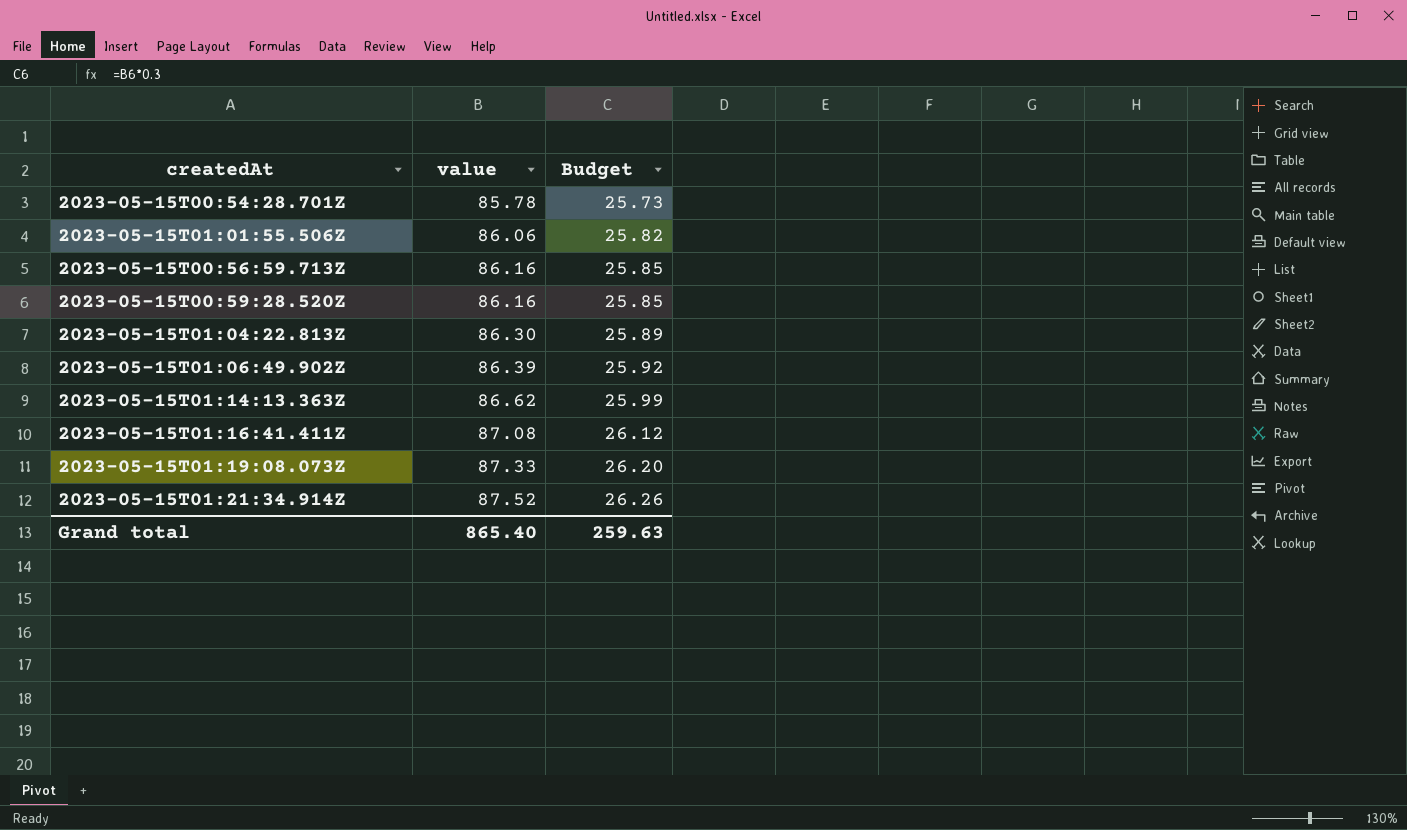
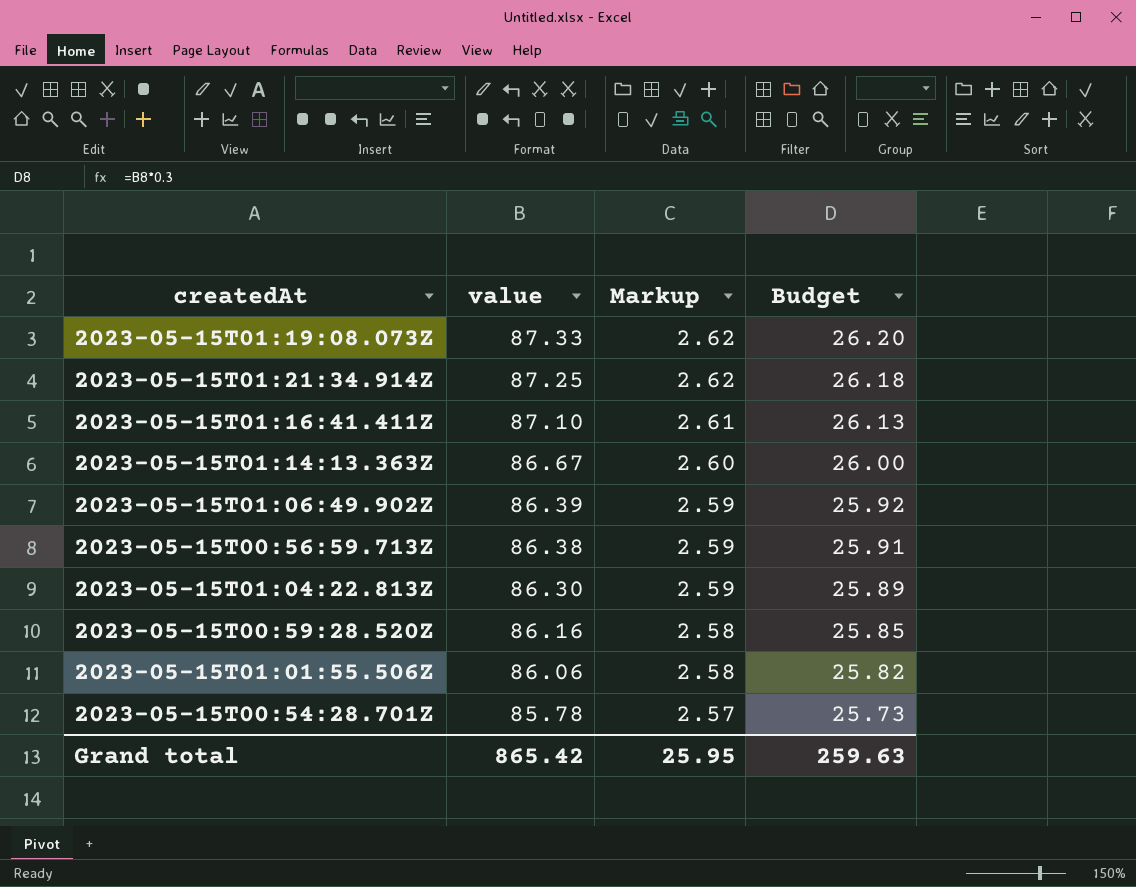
row order: value ascending -> value descending
column Markup | formula: none -> [value] * 0.03
2023-05-15T01:21:34.914Z | value: 87.52 -> 87.25
2023-05-15T01:21:34.914Z | Budget: 26.26 -> 26.18
2023-05-15T01:16:41.411Z | value: 87.08 -> 87.10
2023-05-15T01:16:41.411Z | Budget: 26.12 -> 26.13
2023-05-15T01:14:13.363Z | value: 86.62 -> 86.67
2023-05-15T01:14:13.363Z | Budget: 25.99 -> 26.00
2023-05-15T00:56:59.713Z | value: 86.16 -> 86.38
2023-05-15T00:56:59.713Z | Budget: 25.85 -> 25.91
Grand total | value: 865.40 -> 865.42

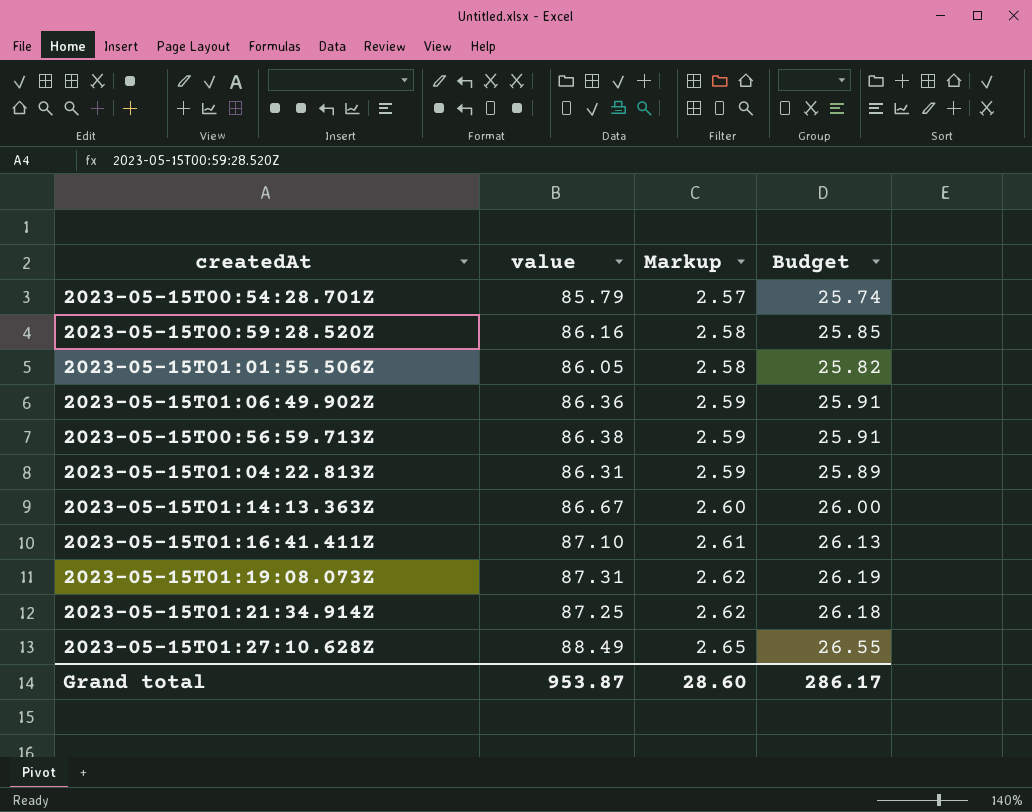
row order: value descending -> Markup ascending
2023-05-15T00:54:28.701Z | value: 85.78 -> 85.79
2023-05-15T00:54:28.701Z | Budget: 25.73 -> 25.74
2023-05-15T01:01:55.506Z | value: 86.06 -> 86.05
2023-05-15T01:06:49.902Z | value: 86.39 -> 86.36
2023-05-15T01:06:49.902Z | Budget: 25.92 -> 25.91
2023-05-15T01:04:22.813Z | value: 86.30 -> 86.31
2023-05-15T01:19:08.073Z | value: 87.33 -> 87.31
2023-05-15T01:19:08.073Z | Budget: 26.20 -> 26.19
row 2023-05-15T01:27:10.628Z: none -> 88.49 | 2.65 | 26.55
Grand total | value: 865.42 -> 953.87
Grand total | Markup: 25.95 -> 28.60
Grand total | Budget: 259.63 -> 286.17

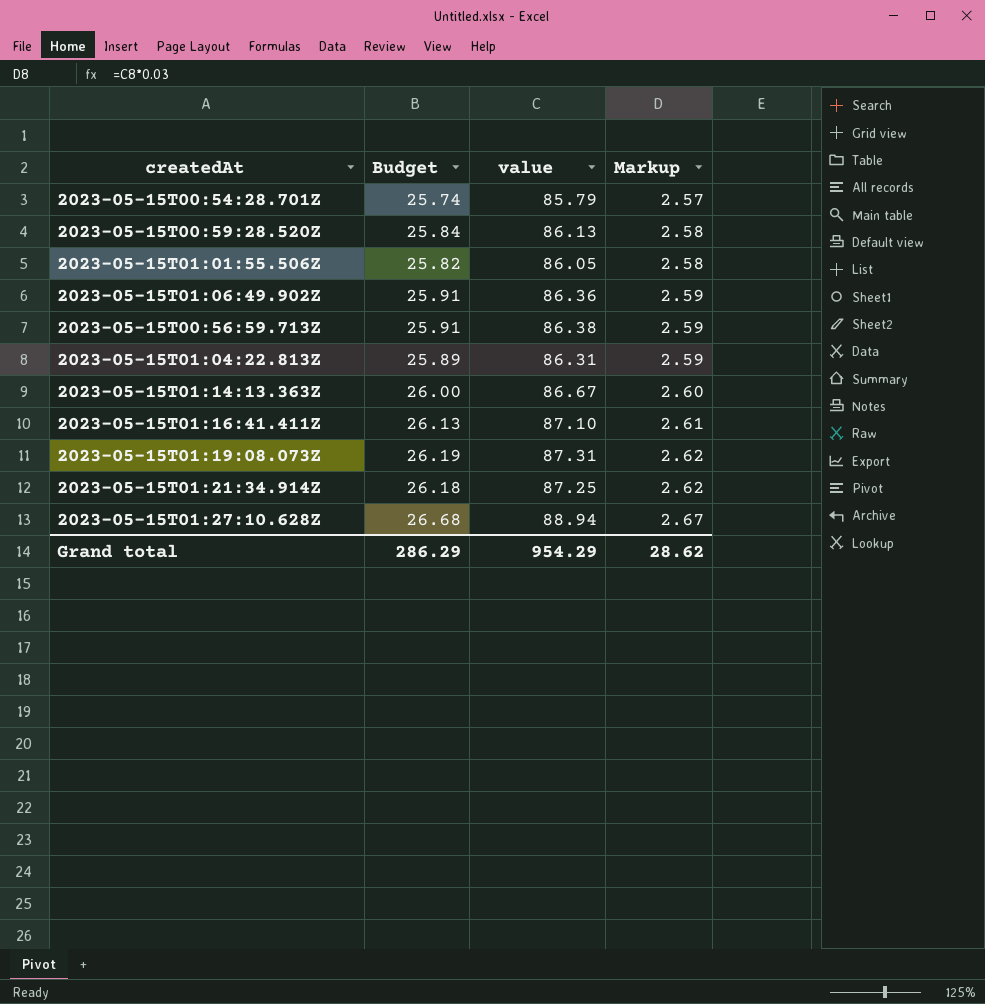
column Budget | position: 4 -> 2
2023-05-15T00:59:28.520Z | Budget: 25.85 -> 25.84
2023-05-15T00:59:28.520Z | value: 86.16 -> 86.13
2023-05-15T01:27:10.628Z | Budget: 26.55 -> 26.68
2023-05-15T01:27:10.628Z | value: 88.49 -> 88.94
2023-05-15T01:27:10.628Z | Markup: 2.65 -> 2.67
Grand total | Budget: 286.17 -> 286.29
Grand total | value: 953.87 -> 954.29
Grand total | Markup: 28.60 -> 28.62

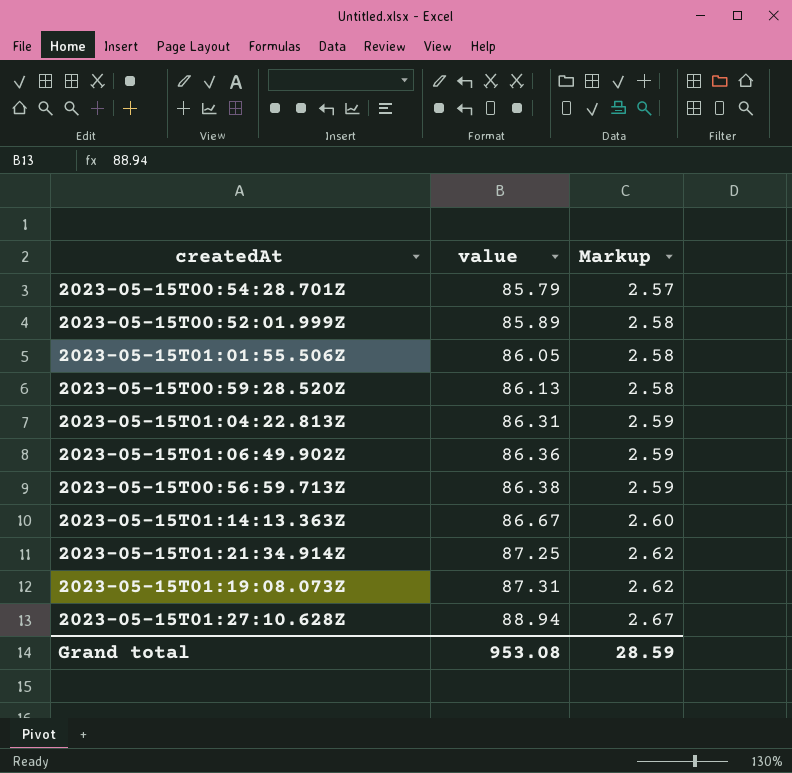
row order: Markup ascending -> value ascending
column Budget | formula: [value] * 0.3 -> none
row 2023-05-15T01:16:41.411Z: 26.13 | 87.10 | 2.61 -> none
row 2023-05-15T00:52:01.999Z: none -> 85.89 | 2.58
Grand total | value: 954.29 -> 953.08
Grand total | Markup: 28.62 -> 28.59

